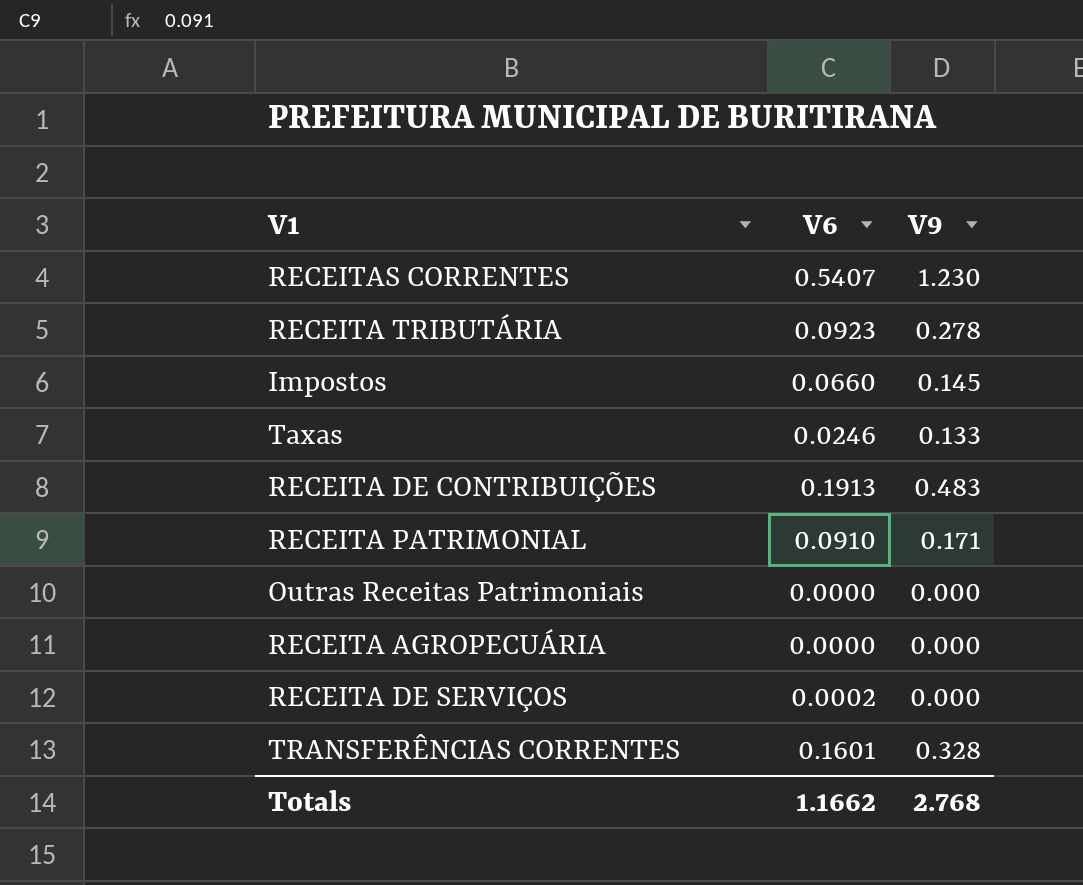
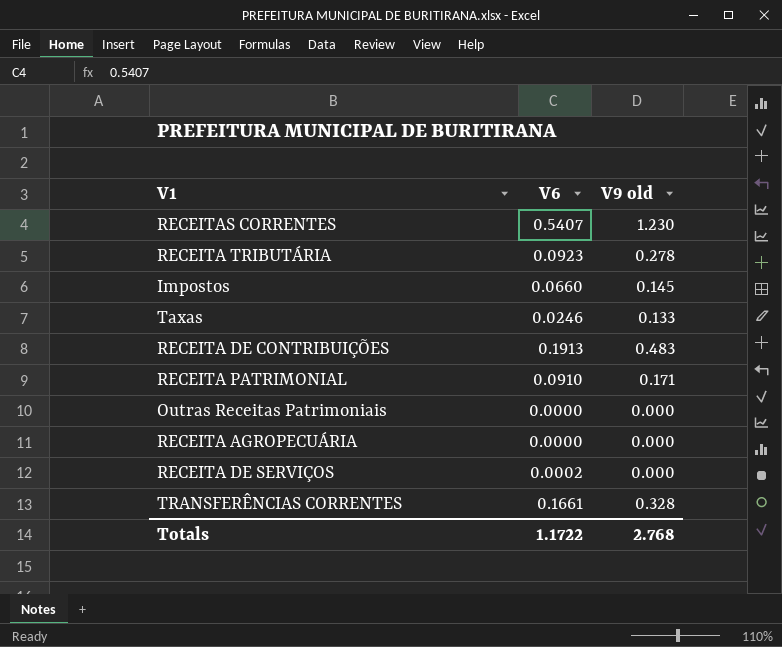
column name: V9 -> V9 old
TRANSFERÊNCIAS CORRENTES | V6: 0.1601 -> 0.1661
Totals | V6: 1.1662 -> 1.1722

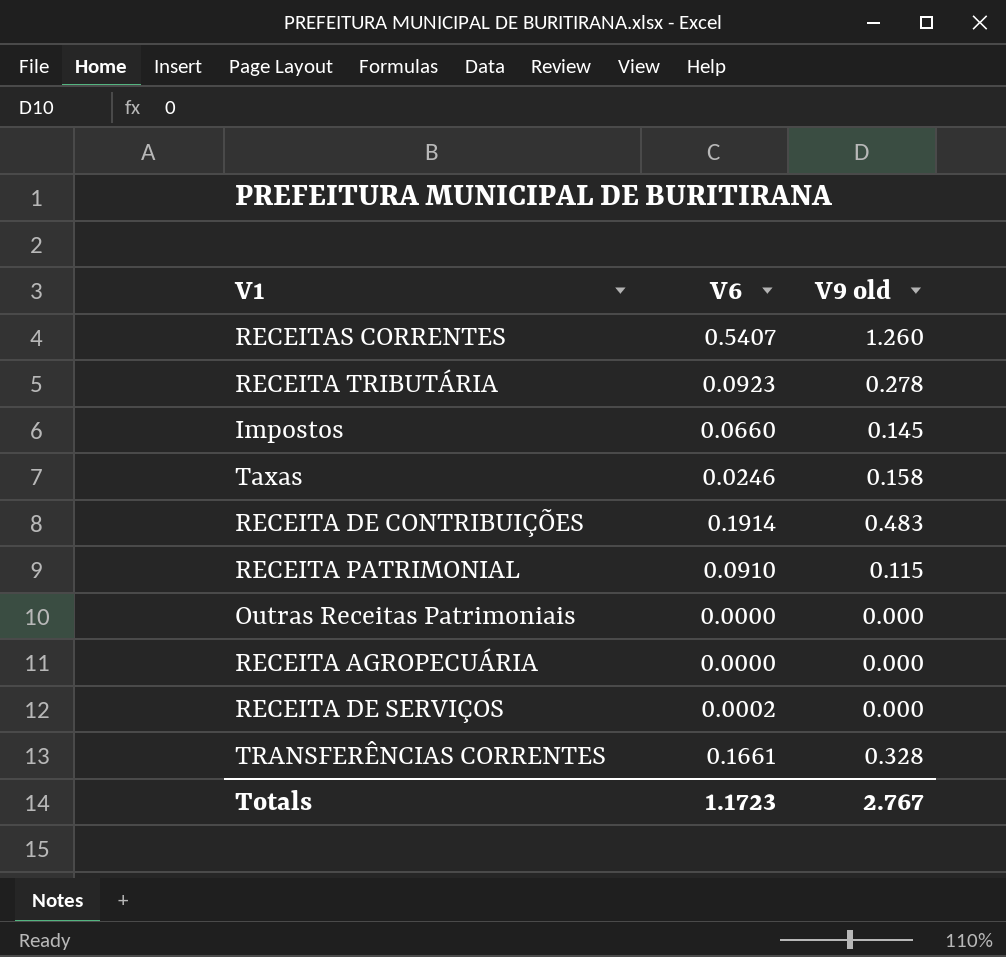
RECEITAS CORRENTES | V9 old: 1.230 -> 1.260
Taxas | V9 old: 0.133 -> 0.158
RECEITA DE CONTRIBUIÇÕES | V6: 0.1913 -> 0.1914
RECEITA PATRIMONIAL | V9 old: 0.171 -> 0.115
Totals | V6: 1.1722 -> 1.1723
Totals | V9 old: 2.768 -> 2.767

